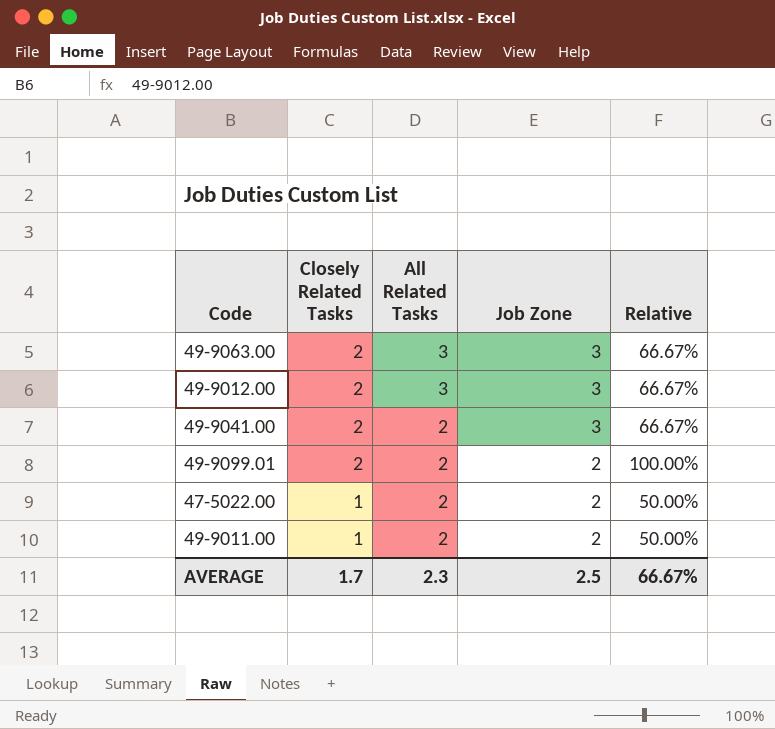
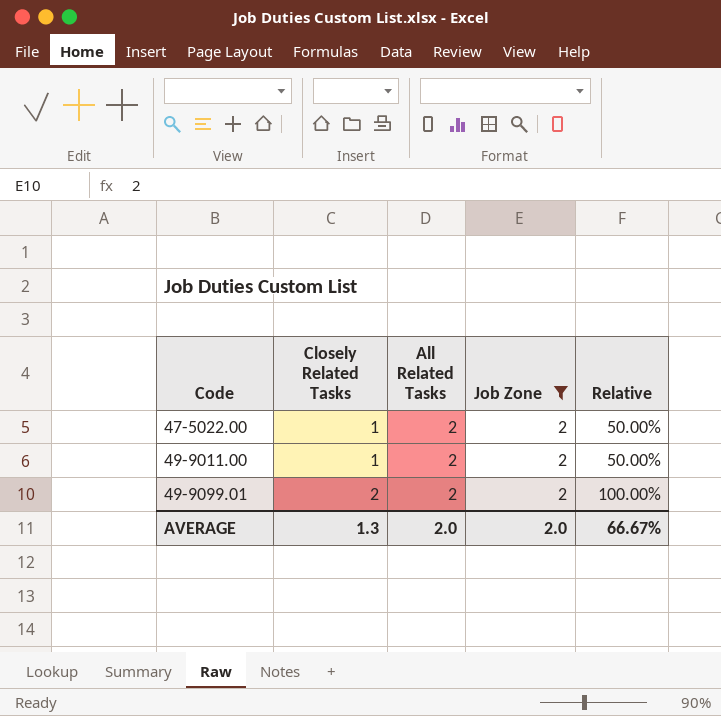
filter: none -> Job Zone = 2
row order: Closely Related Tasks descending -> Code ascending
AVERAGE | Closely Related Tasks: 1.7 -> 1.3
AVERAGE | All Related Tasks: 2.3 -> 2.0
AVERAGE | Job Zone: 2.5 -> 2.0

